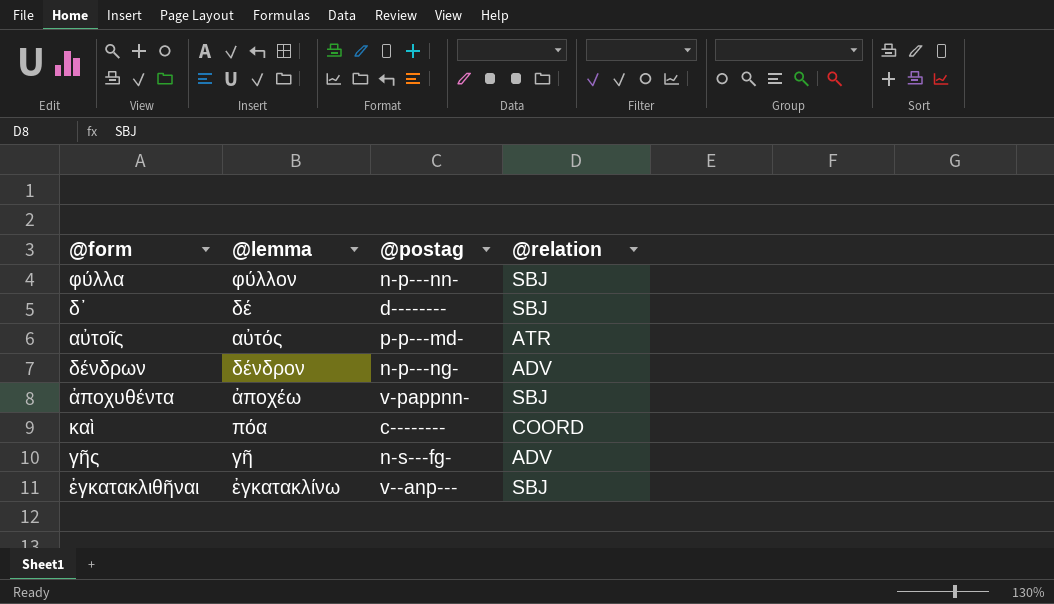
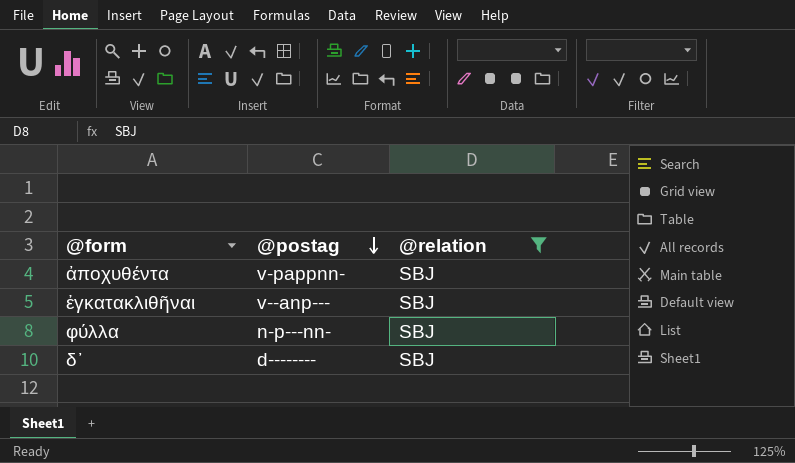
filter: none -> @relation = SBJ
row order: none -> @postag descending
column @lemma | position: 2 -> none

